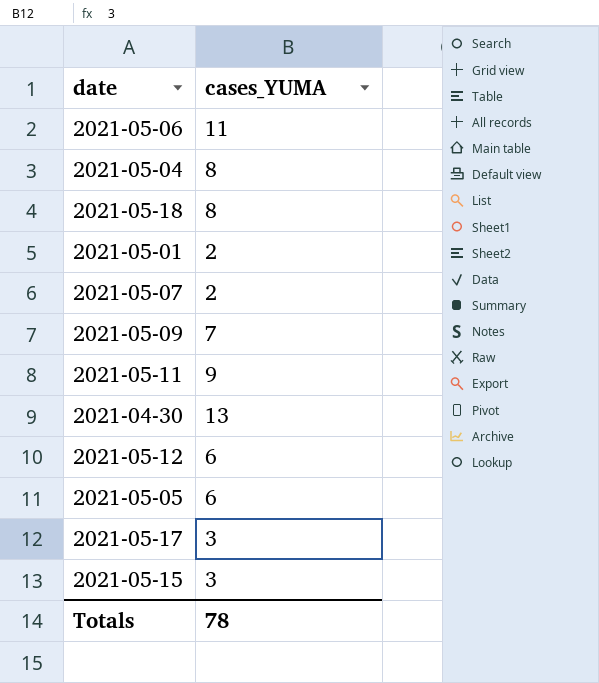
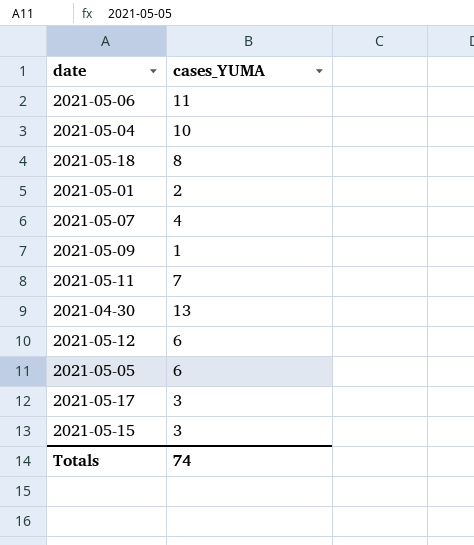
2021-05-04 | cases_YUMA: 8 -> 10
2021-05-07 | cases_YUMA: 2 -> 4
2021-05-09 | cases_YUMA: 7 -> 1
2021-05-11 | cases_YUMA: 9 -> 7
Totals | cases_YUMA: 78 -> 74

